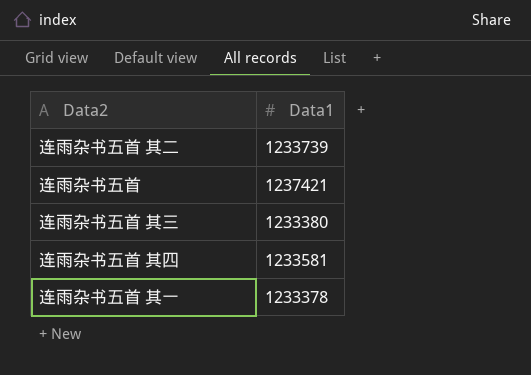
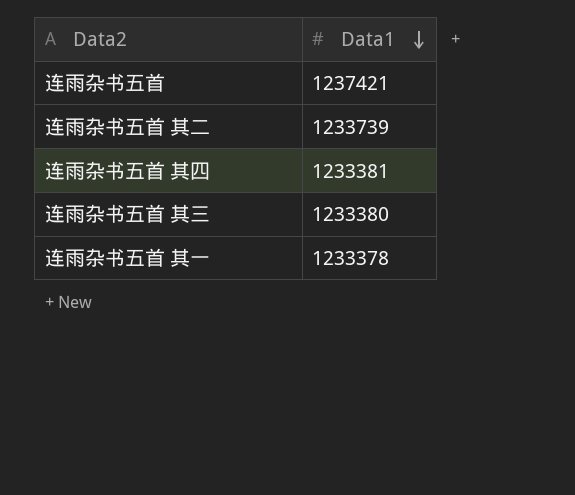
row order: none -> Data1 descending
连雨杂书五首 其四 | Data1: 1233581 -> 1233381

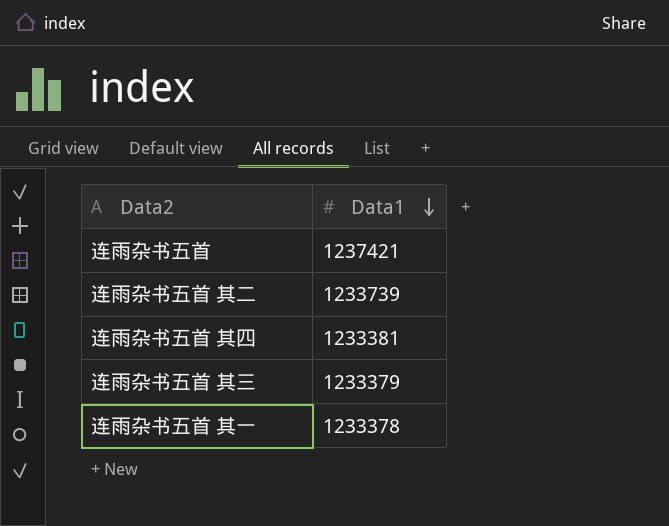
连雨杂书五首 其三 | Data1: 1233380 -> 1233379

